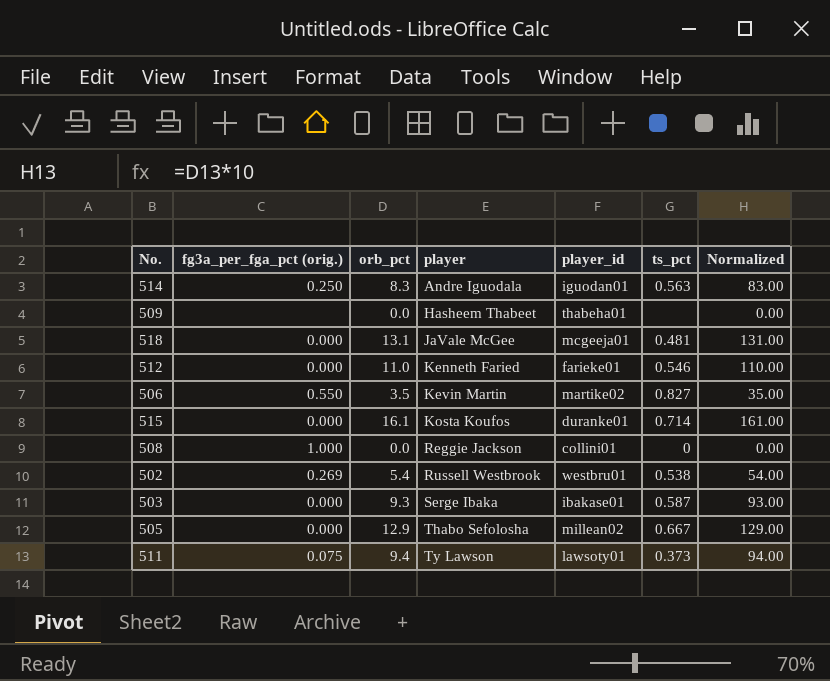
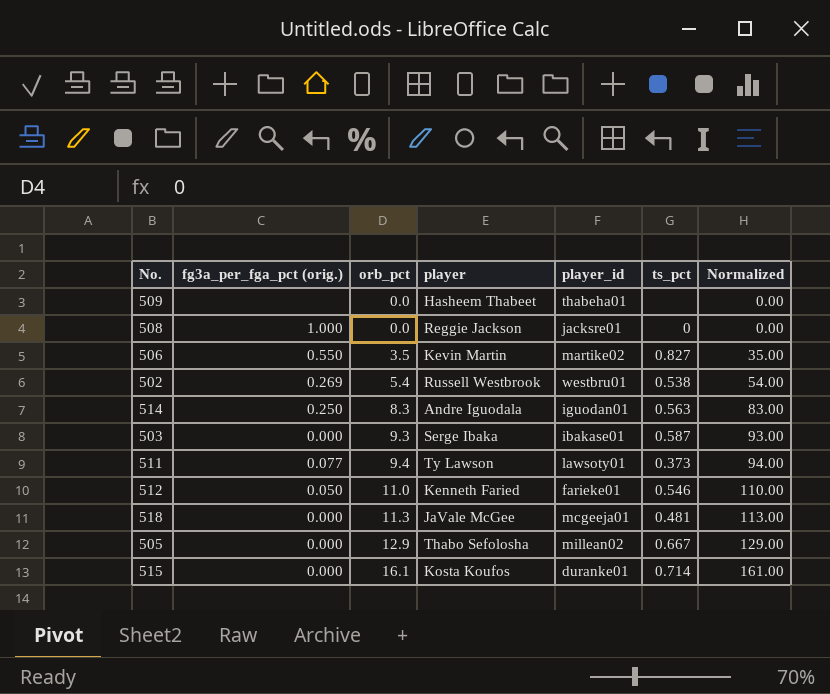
row order: player ascending -> orb_pct ascending
508 | player_id: collini01 -> jacksre01
511 | fg3a_per_fga_pct (orig.): 0.075 -> 0.077
512 | fg3a_per_fga_pct (orig.): 0.000 -> 0.050
518 | orb_pct: 13.1 -> 11.3
518 | Normalized: 131.00 -> 113.00

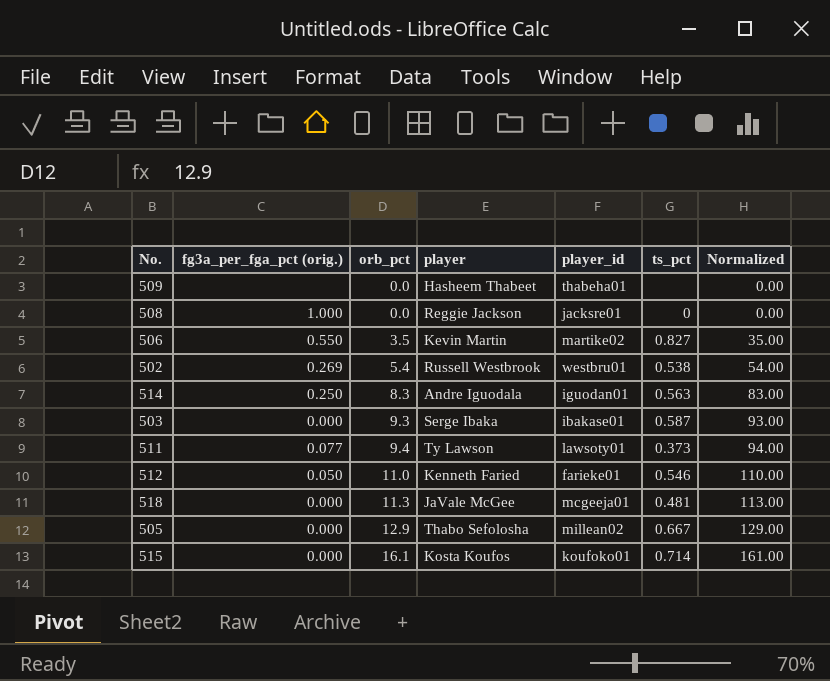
515 | player_id: duranke01 -> koufoko01

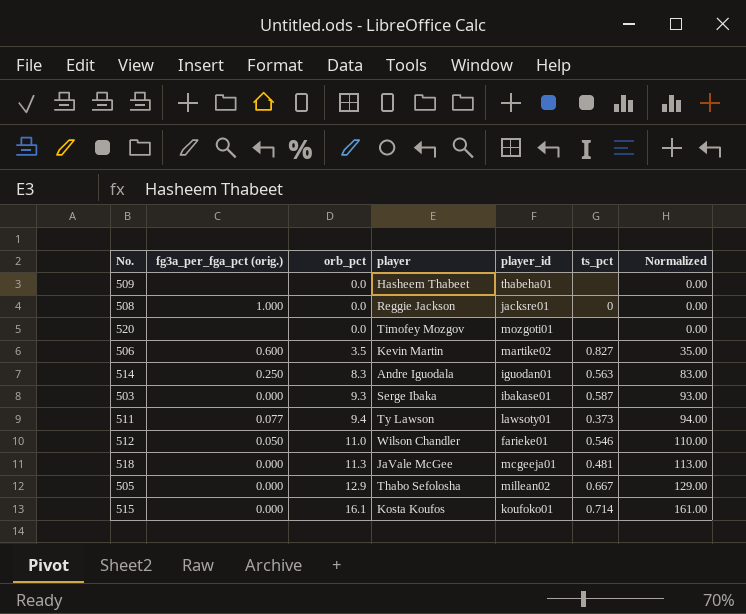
row 502: 0.269 | 5.4 | Russell Westbrook | westbru01 | 0.538 | 54.00 -> none
row 520: none -> none | 0.0 | Timofey Mozgov | mozgoti01 | none | 0.00
506 | fg3a_per_fga_pct (orig.): 0.550 -> 0.600
512 | player: Kenneth Faried -> Wilson Chandler

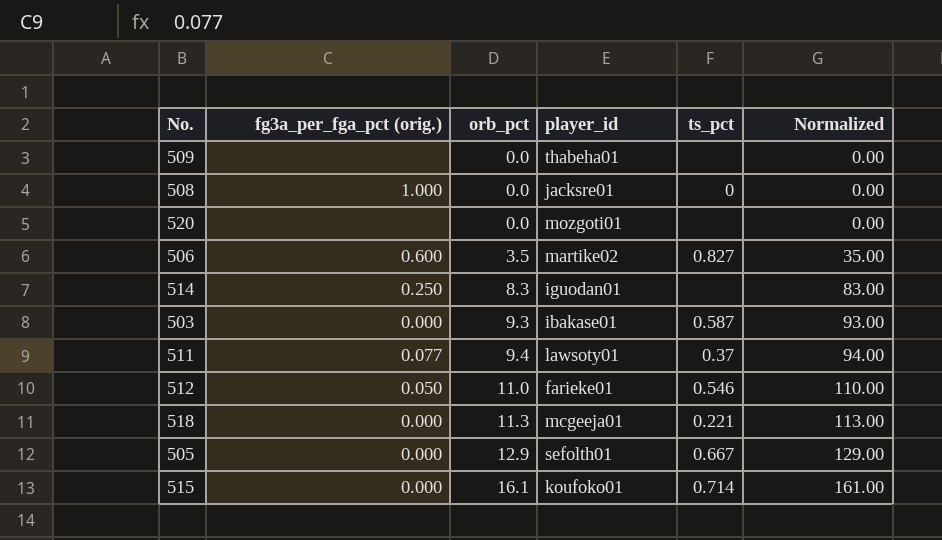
column player | position: 4 -> none
514 | ts_pct: 0.563 -> none
511 | ts_pct: 0.373 -> 0.37
518 | ts_pct: 0.481 -> 0.221
505 | player_id: millean02 -> sefolth01

